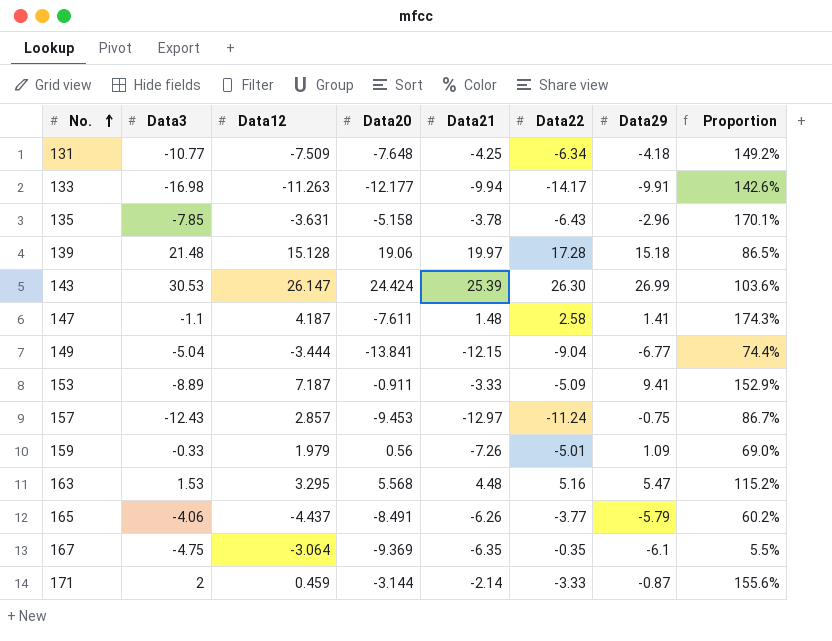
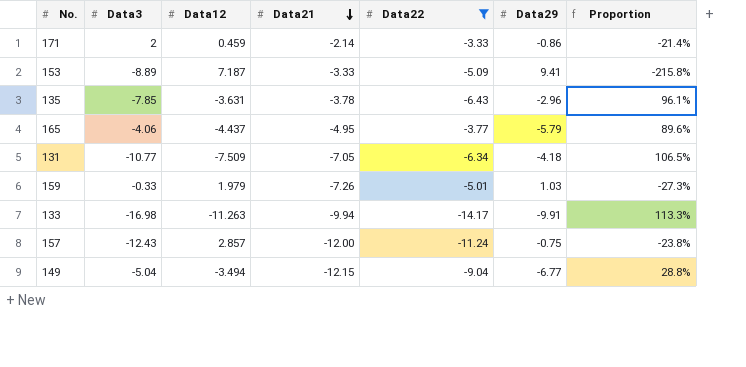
filter: none -> Data22 <= -3.33
row order: No. ascending -> Data21 descending
column Data20 | position: 4 -> none
column Proportion | formula: [Data22] / [Data21] -> [Data12] / [Data21]
171 | Data29: -0.87 -> -0.86
165 | Data21: -6.26 -> -4.95
131 | Data21: -4.25 -> -7.05
159 | Data29: 1.09 -> 1.03
157 | Data21: -12.97 -> -12.00
149 | Data12: -3.444 -> -3.494

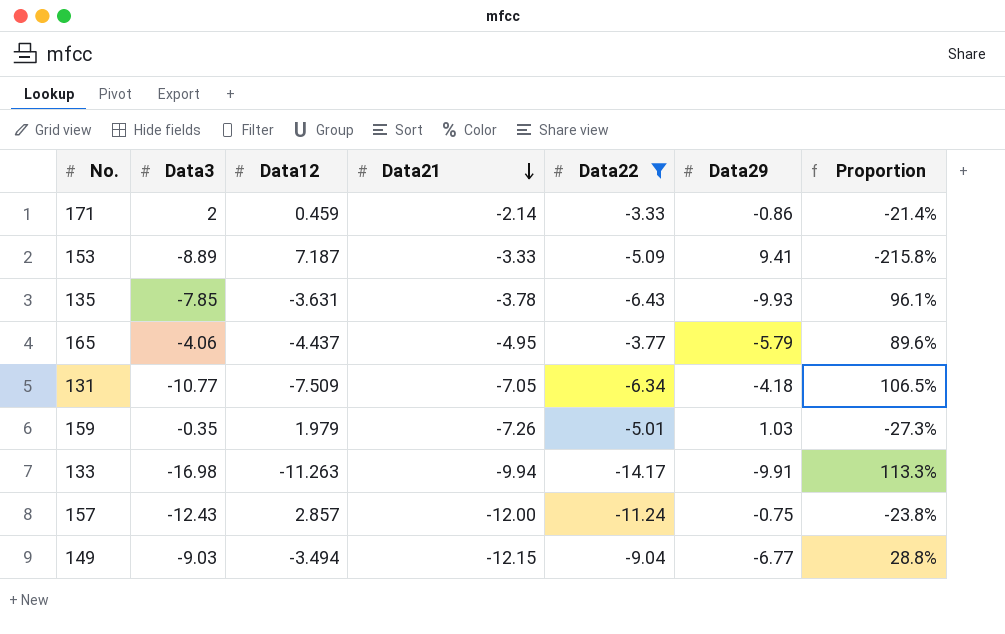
135 | Data29: -2.96 -> -9.93
159 | Data3: -0.33 -> -0.35
149 | Data3: -5.04 -> -9.03

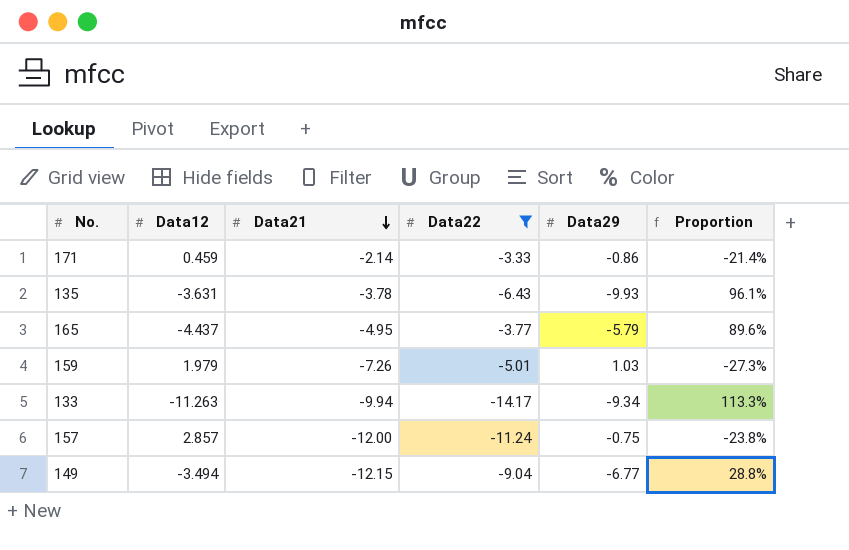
column Data3 | position: 2 -> none
row 153: -8.89 | 7.187 | -3.33 | -5.09 | 9.41 | -215.8% -> none
row 131: -10.77 | -7.509 | -7.05 | -6.34 | -4.18 | 106.5% -> none
133 | Data29: -9.91 -> -9.34

